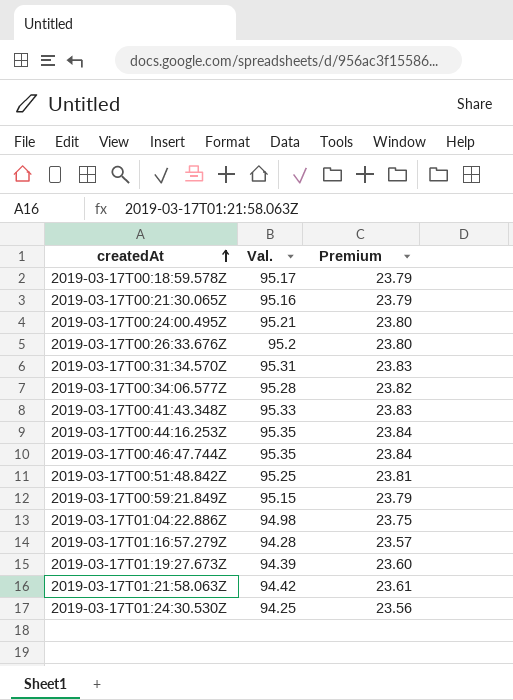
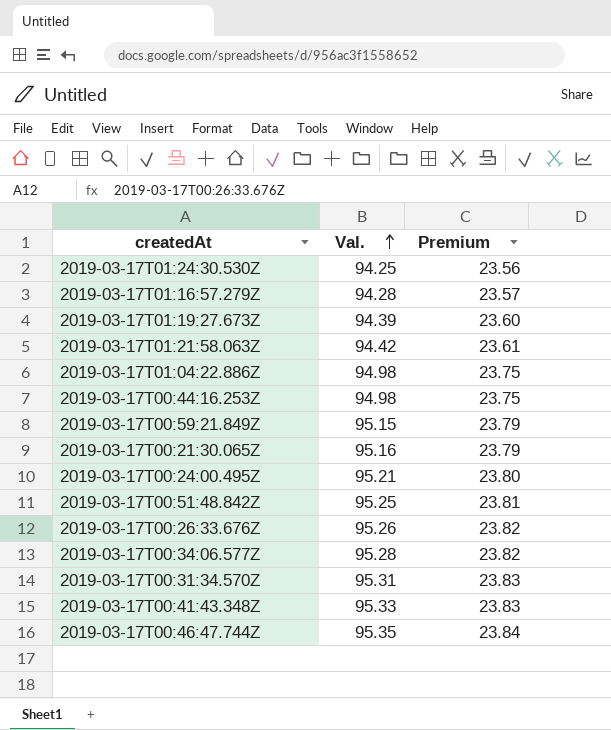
row order: createdAt ascending -> Val. ascending
row 2019-03-17T00:18:59.578Z: 95.17 | 23.79 -> none
2019-03-17T00:44:16.253Z | Val.: 95.35 -> 94.98
2019-03-17T00:44:16.253Z | Premium: 23.84 -> 23.75
2019-03-17T00:26:33.676Z | Val.: 95.2 -> 95.26
2019-03-17T00:26:33.676Z | Premium: 23.80 -> 23.82

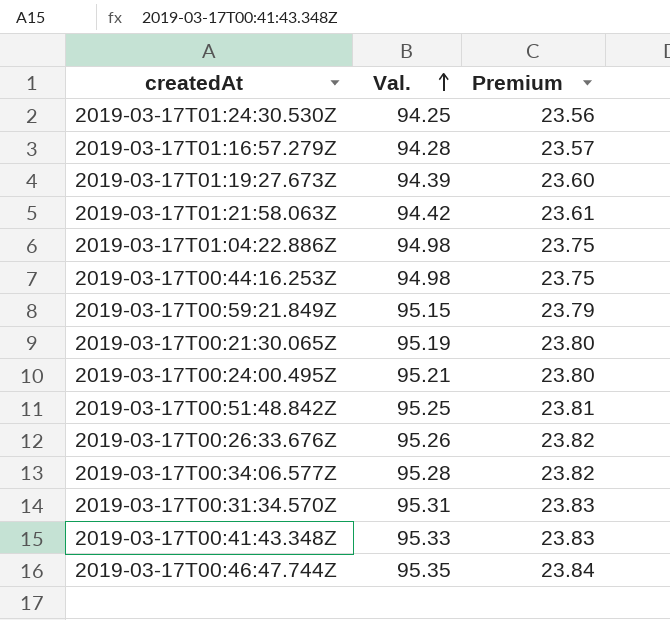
2019-03-17T00:21:30.065Z | Val.: 95.16 -> 95.19
2019-03-17T00:21:30.065Z | Premium: 23.79 -> 23.80

